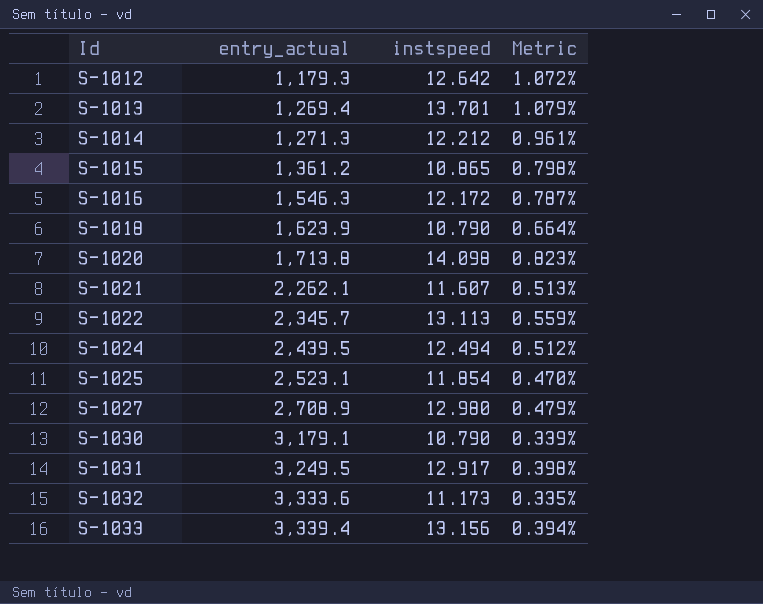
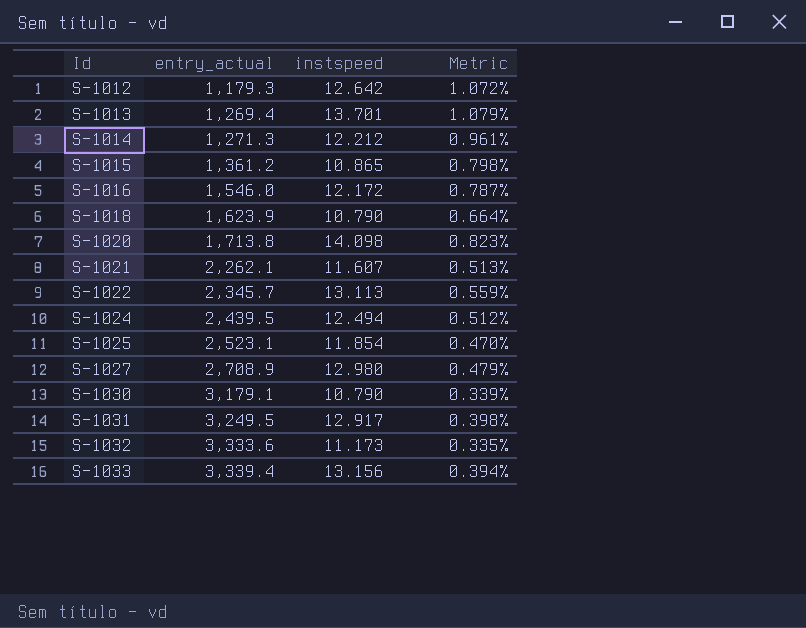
S-1016 | entry_actual: 1,546.3 -> 1,546.0

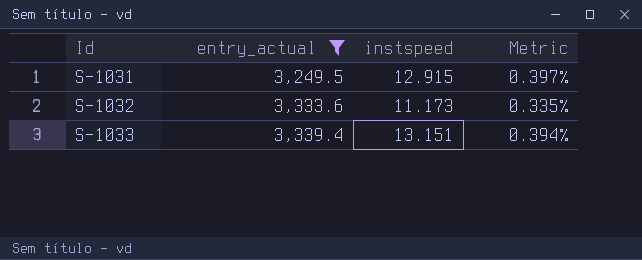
filter: none -> entry_actual >= 3,249.5
S-1031 | instspeed: 12.917 -> 12.915
S-1031 | Metric: 0.398% -> 0.397%
S-1033 | instspeed: 13.156 -> 13.151

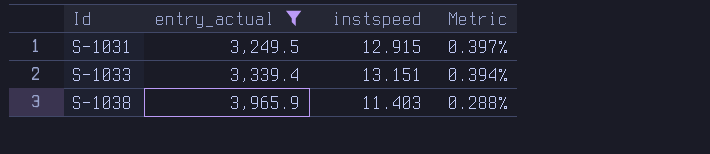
row S-1032: 3,333.6 | 11.173 | 0.335% -> none
row S-1038: none -> 3,965.9 | 11.403 | 0.288%

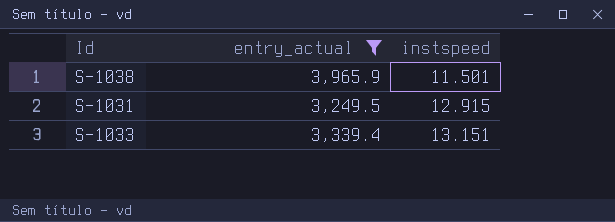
row order: Id ascending -> instspeed ascending
column Metric | formula: [instspeed] / [entry_actual] -> none
S-1038 | instspeed: 11.403 -> 11.501

